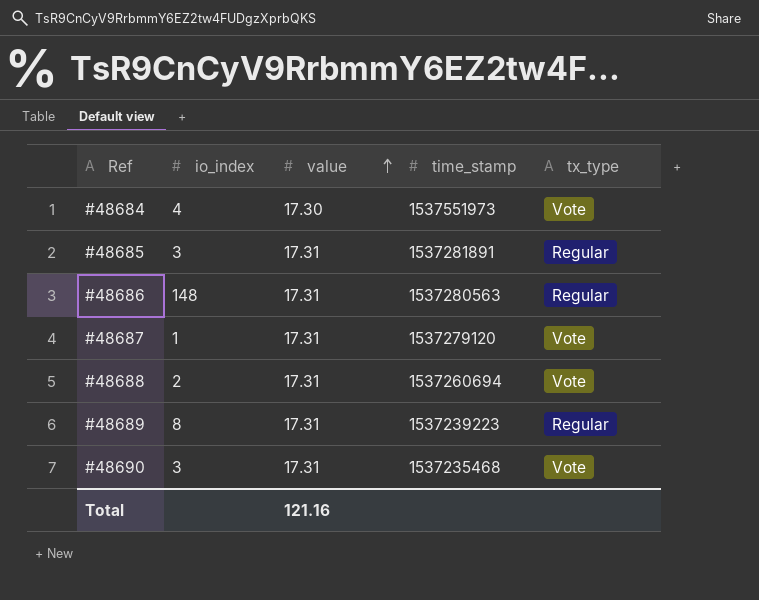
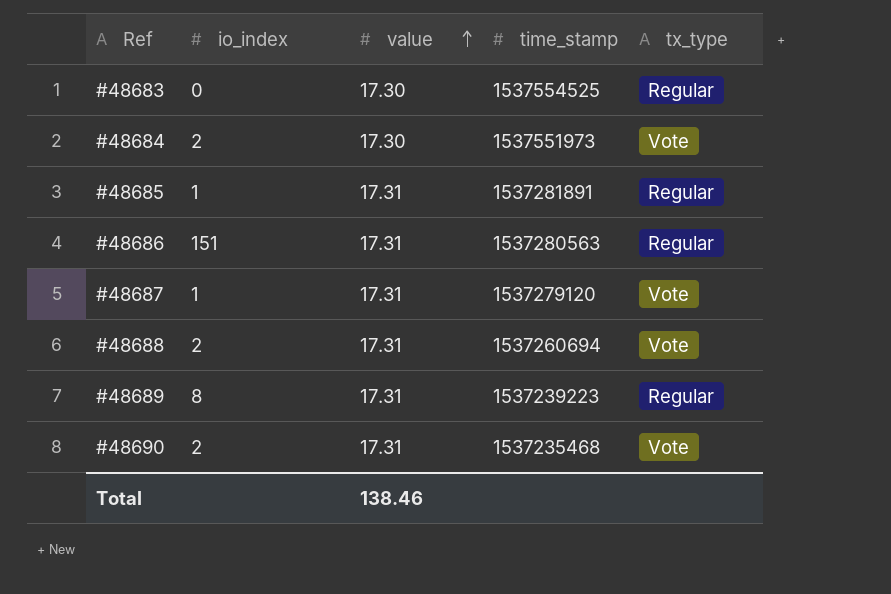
row #48683: none -> 0 | 17.30 | 1537554525 | Regular
#48684 | io_index: 4 -> 2
#48685 | io_index: 3 -> 1
#48686 | io_index: 148 -> 151
#48690 | io_index: 3 -> 2
Total | value: 121.16 -> 138.46

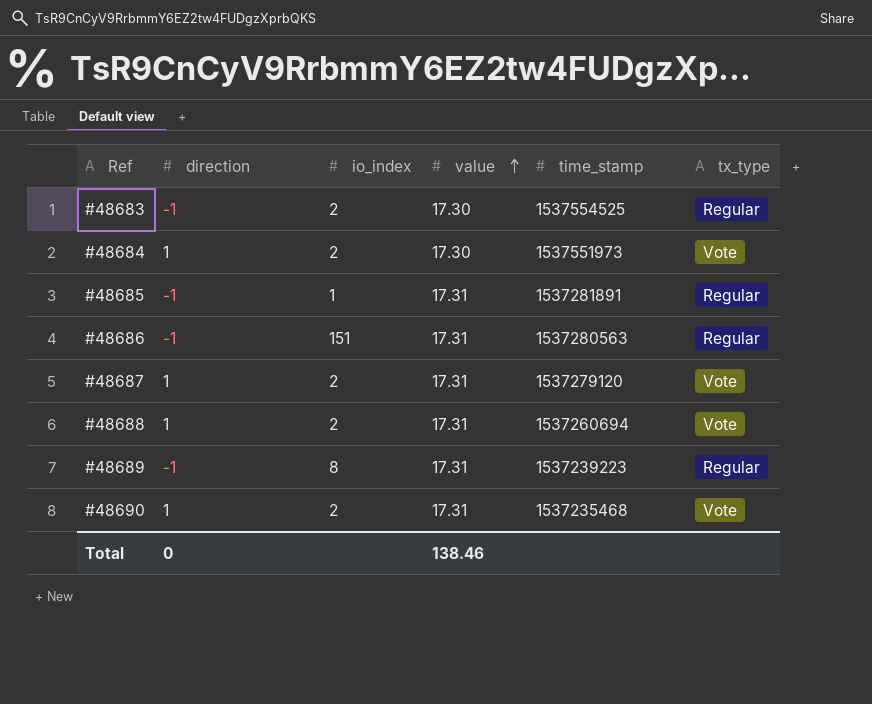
column direction | position: none -> 2
#48683 | io_index: 0 -> 2
#48687 | io_index: 1 -> 2

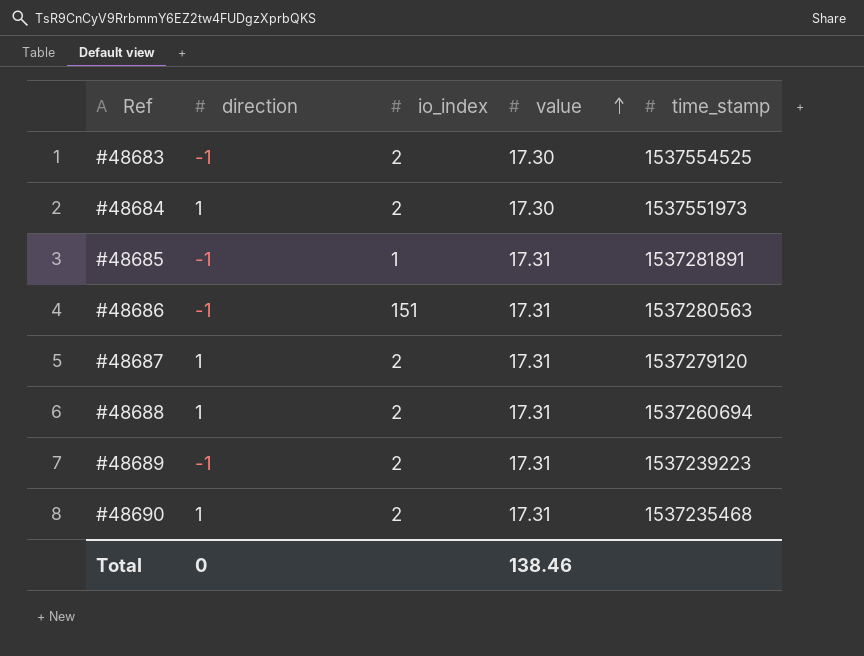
column tx_type | position: 6 -> none
#48689 | io_index: 8 -> 2

